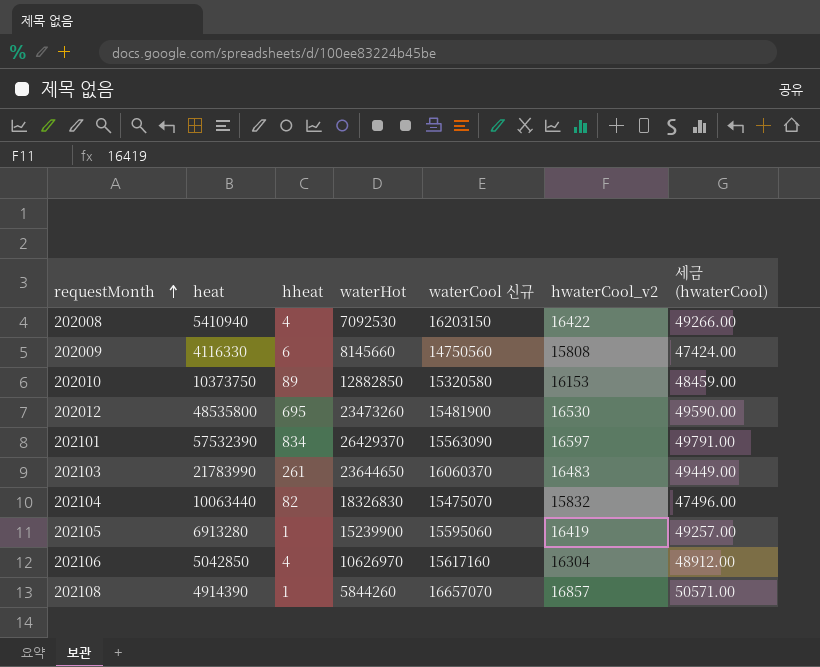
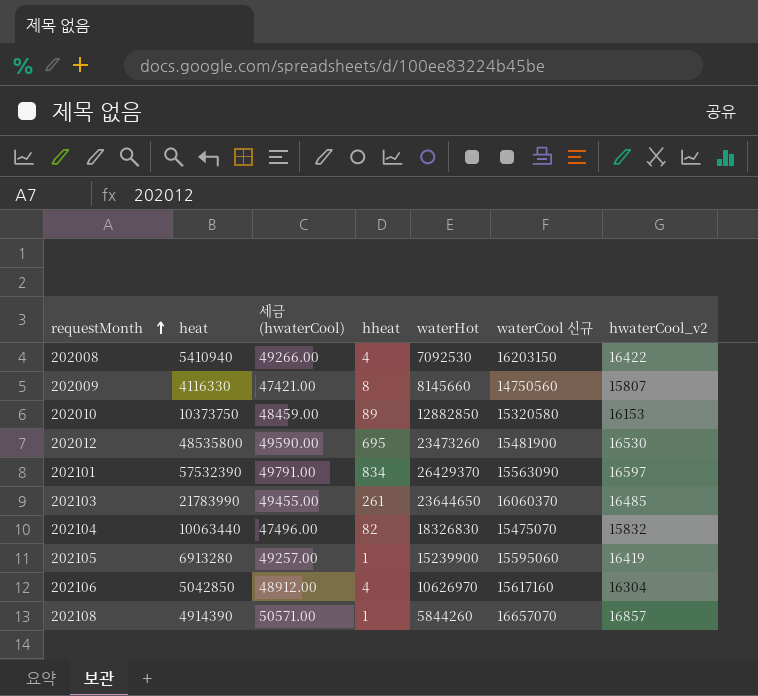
column 세금 (hwaterCool) | position: 7 -> 3
202009 | 세금 (hwaterCool): 47424.00 -> 47421.00
202009 | hheat: 6 -> 8
202009 | hwaterCool_v2: 15808 -> 15807
202103 | 세금 (hwaterCool): 49449.00 -> 49455.00
202103 | hwaterCool_v2: 16483 -> 16485

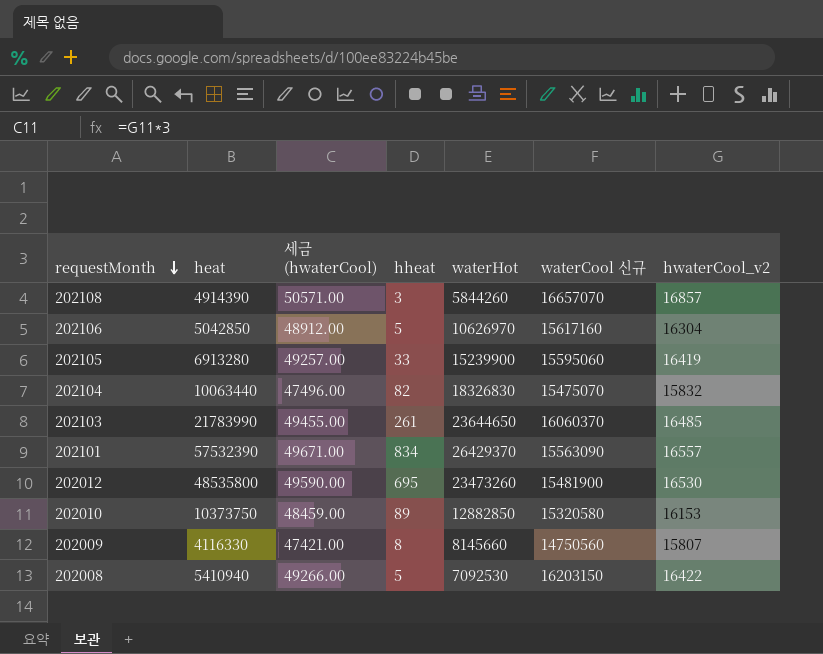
row order: requestMonth ascending -> requestMonth descending
202108 | hheat: 1 -> 3
202106 | hheat: 4 -> 5
202105 | hheat: 1 -> 33
202101 | 세금 (hwaterCool): 49791.00 -> 49671.00
202101 | hwaterCool_v2: 16597 -> 16557
202008 | hheat: 4 -> 5

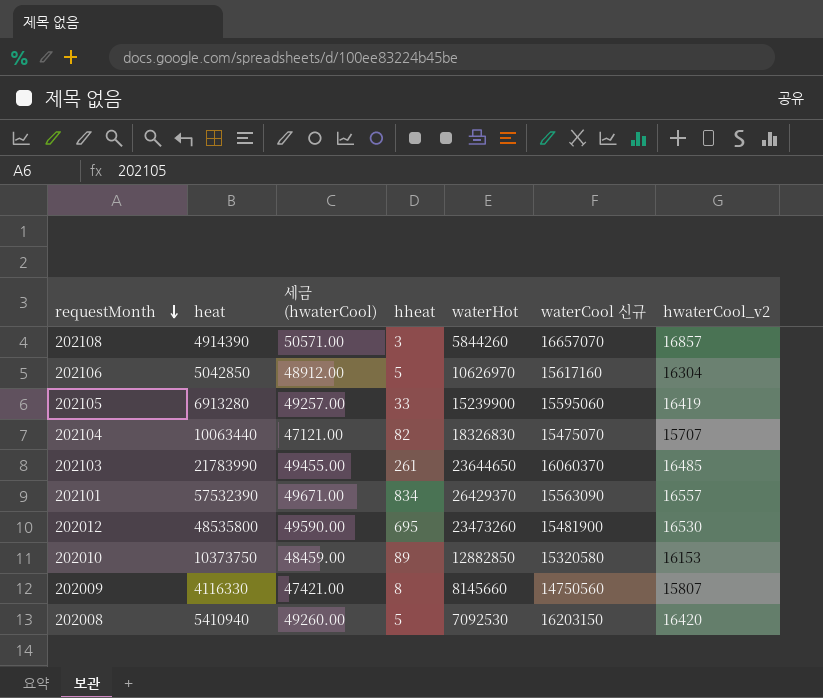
202104 | 세금 (hwaterCool): 47496.00 -> 47121.00
202104 | hwaterCool_v2: 15832 -> 15707
202008 | 세금 (hwaterCool): 49266.00 -> 49260.00
202008 | hwaterCool_v2: 16422 -> 16420

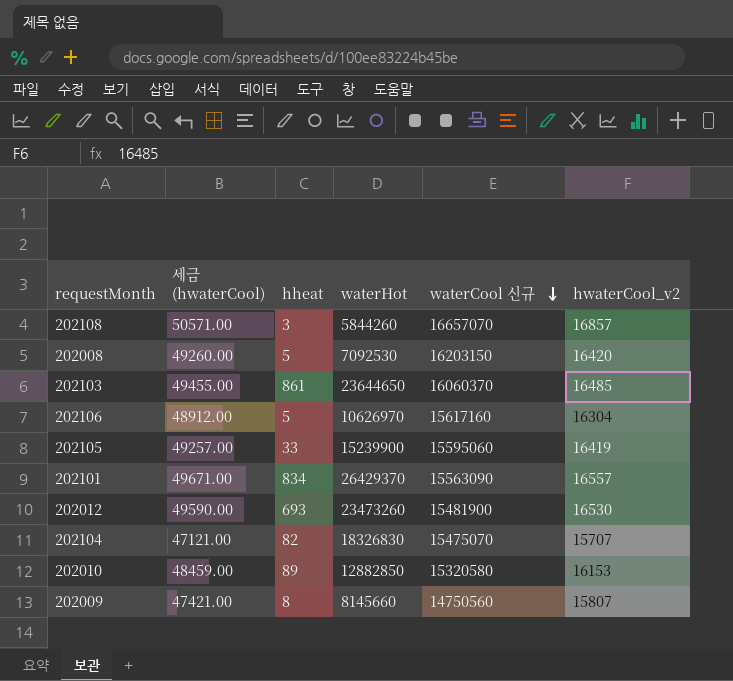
row order: requestMonth descending -> waterCool 신규 descending
column heat | position: 2 -> none
202103 | hheat: 261 -> 861
202012 | hheat: 695 -> 693

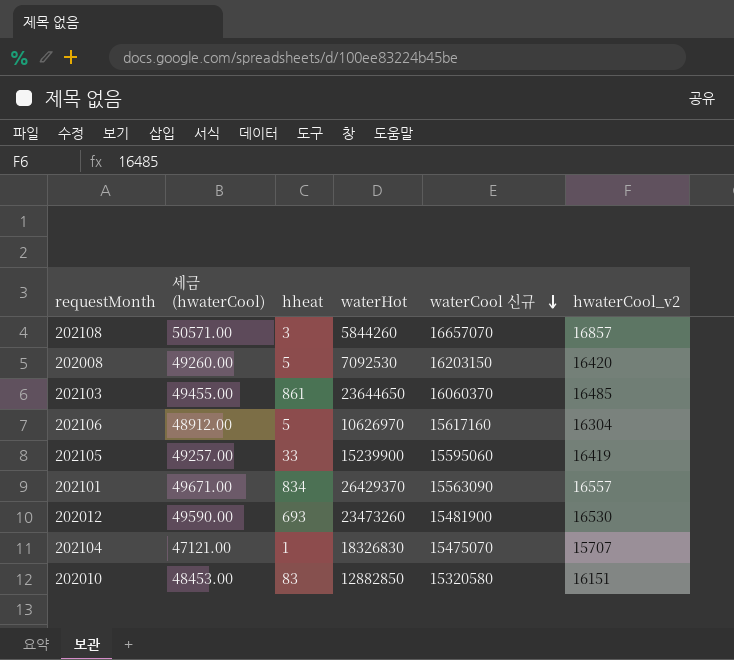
row 202009: 47421.00 | 8 | 8145660 | 14750560 | 15807 -> none
202104 | hheat: 82 -> 1
202010 | 세금 (hwaterCool): 48459.00 -> 48453.00
202010 | hheat: 89 -> 83
202010 | hwaterCool_v2: 16153 -> 16151

